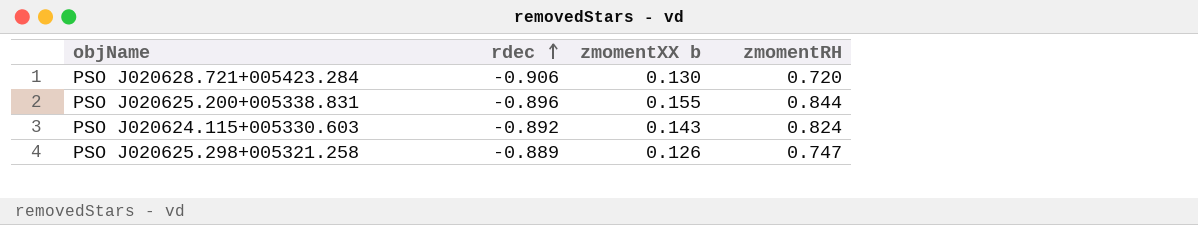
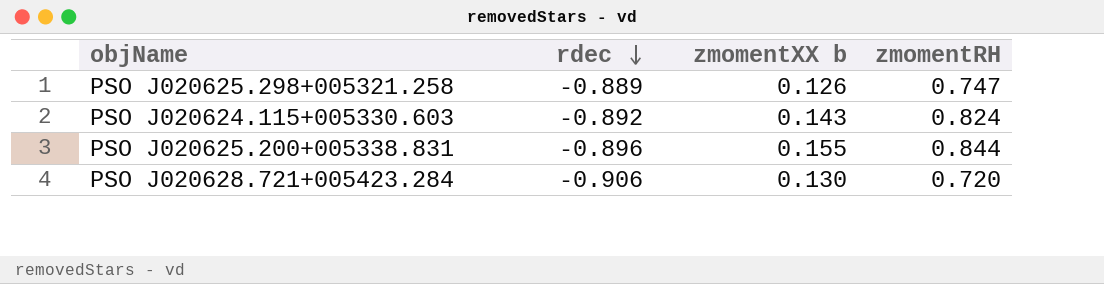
row order: rdec ascending -> rdec descending

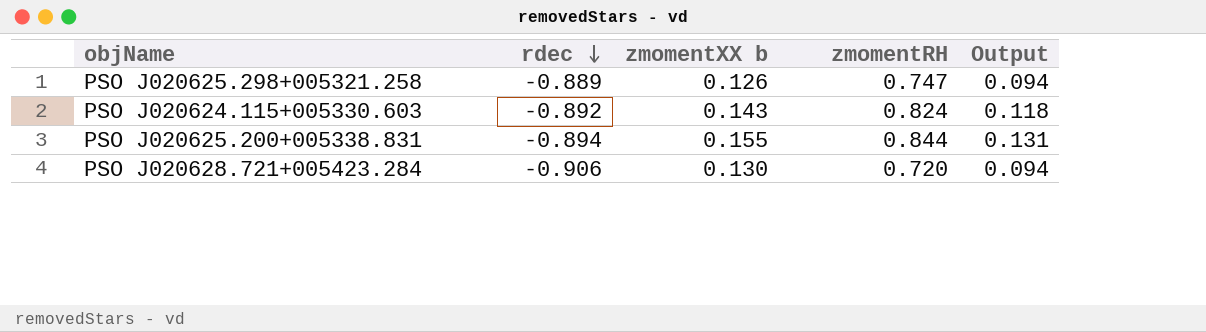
column Output | formula: none -> [zmomentXX b] * [zmomentRH]
PSO J020625.200+005338.831 | rdec: -0.896 -> -0.894

